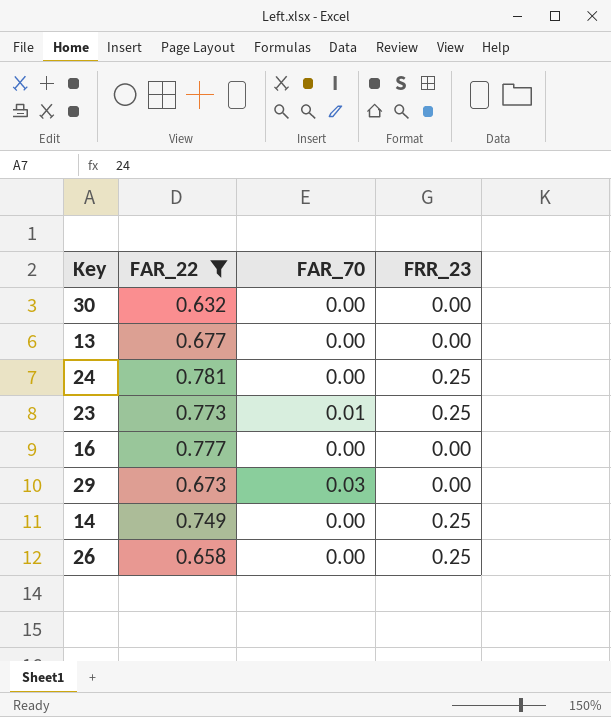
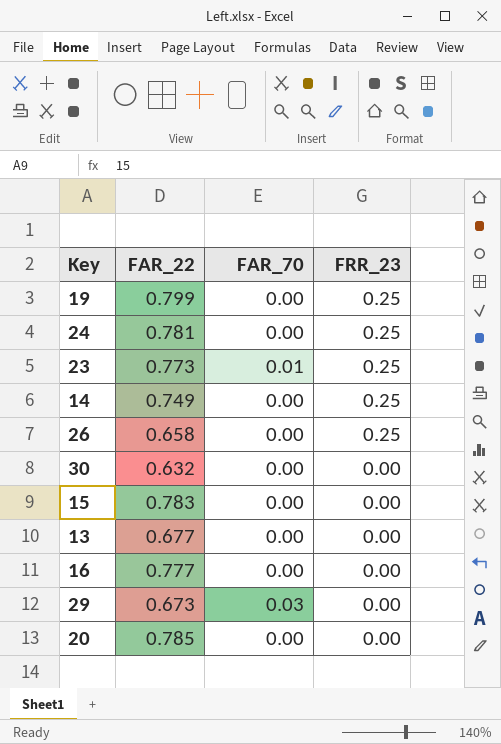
filter: FAR_22 <= 0.781 -> none
row order: none -> FRR_23 descending

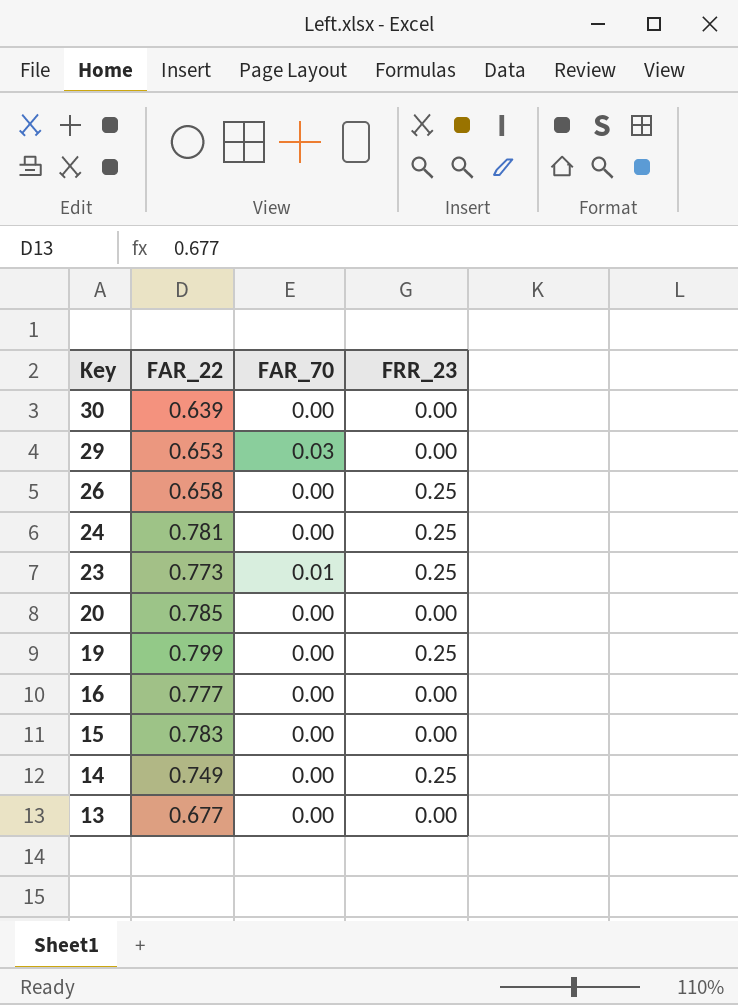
row order: FRR_23 descending -> Key descending
30 | FAR_22: 0.632 -> 0.639
29 | FAR_22: 0.673 -> 0.653

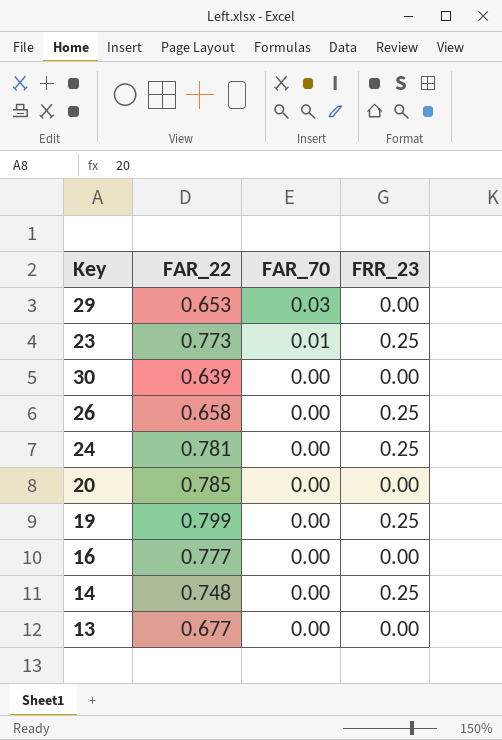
row order: Key descending -> FAR_70 descending
row 15: 0.783 | 0.00 | 0.00 -> none
14 | FAR_22: 0.749 -> 0.748

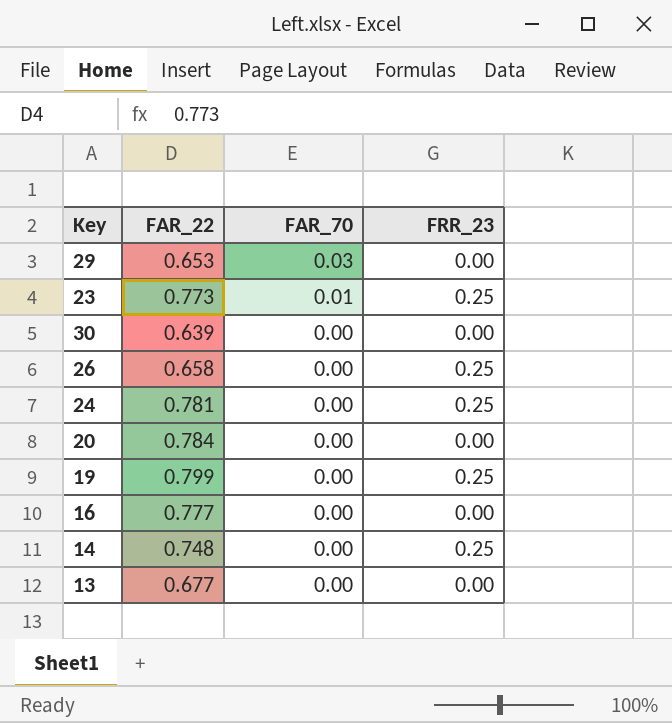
20 | FAR_22: 0.785 -> 0.784

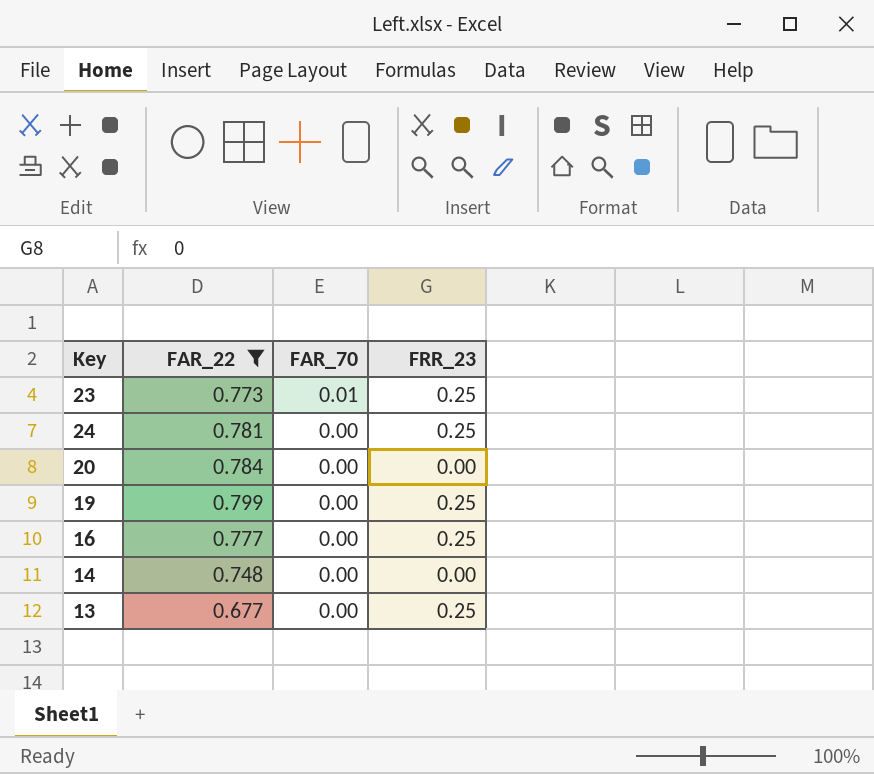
filter: none -> FAR_22 >= 0.677
16 | FRR_23: 0.00 -> 0.25
14 | FRR_23: 0.25 -> 0.00
13 | FRR_23: 0.00 -> 0.25

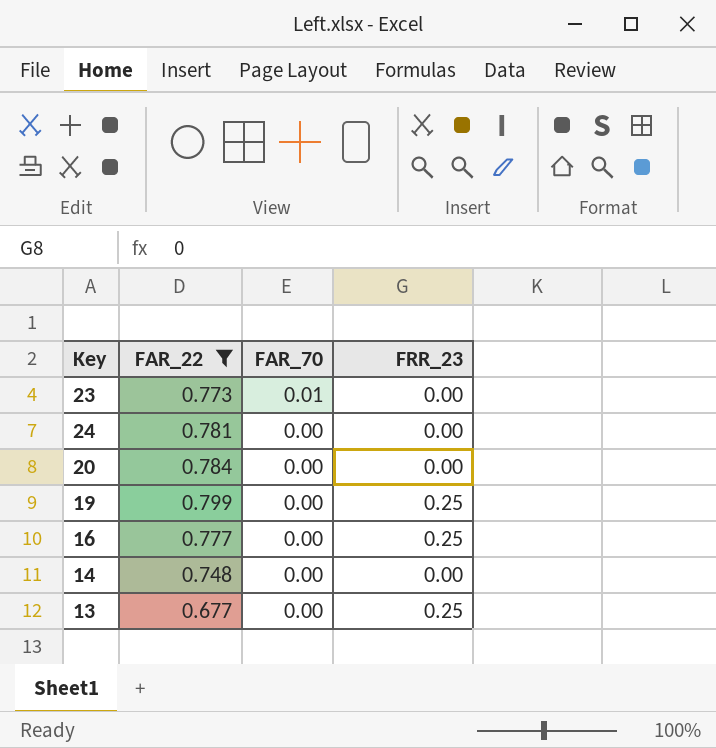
23 | FRR_23: 0.25 -> 0.00
24 | FRR_23: 0.25 -> 0.00

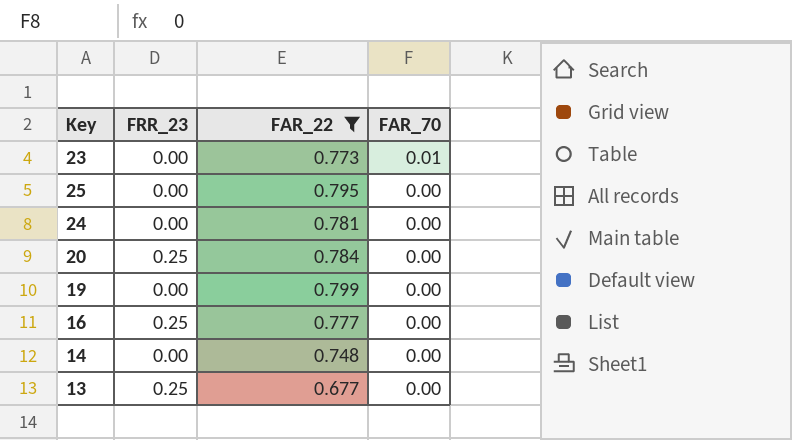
column FRR_23 | position: 4 -> 2
row 25: none -> 0.00 | 0.795 | 0.00
20 | FRR_23: 0.00 -> 0.25
19 | FRR_23: 0.25 -> 0.00

